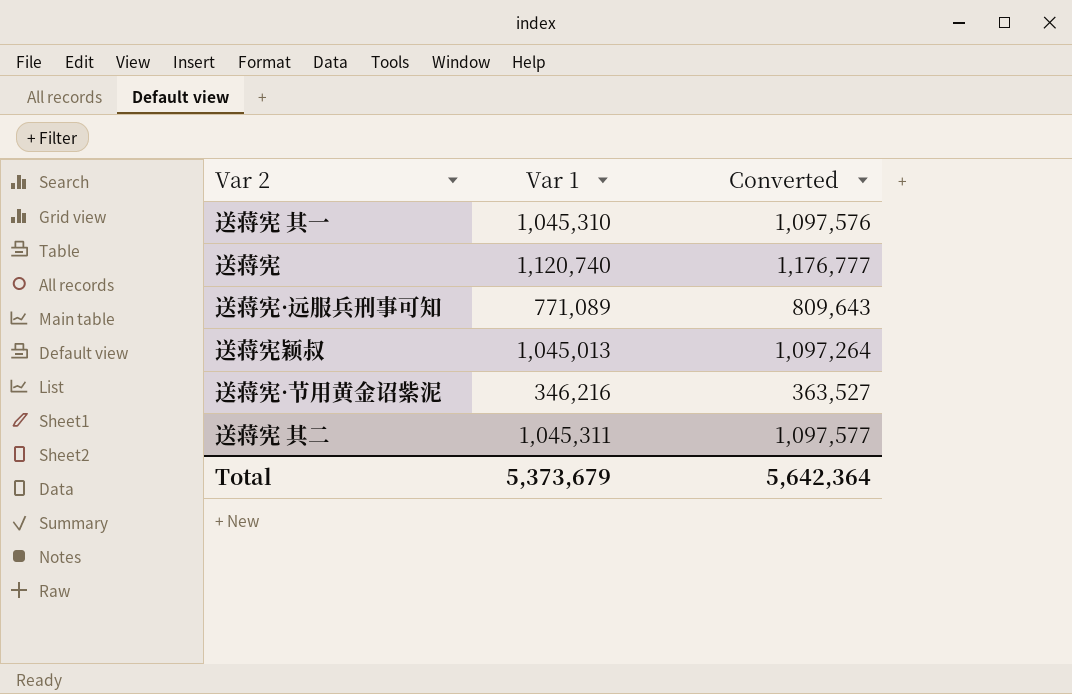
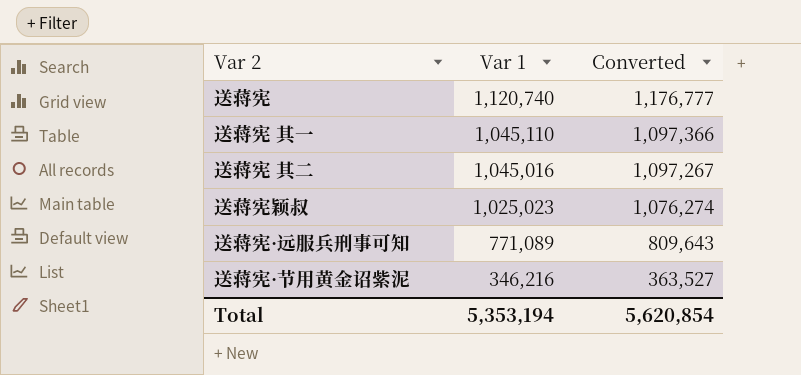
row order: none -> Var 1 descending
送蒋宪 其一 | Var 1: 1,045,310 -> 1,045,110
送蒋宪 其一 | Converted: 1,097,576 -> 1,097,366
送蒋宪 其二 | Var 1: 1,045,311 -> 1,045,016
送蒋宪 其二 | Converted: 1,097,577 -> 1,097,267
送蒋宪颖叔 | Var 1: 1,045,013 -> 1,025,023
送蒋宪颖叔 | Converted: 1,097,264 -> 1,076,274
Total | Var 1: 5,373,679 -> 5,353,194
Total | Converted: 5,642,364 -> 5,620,854

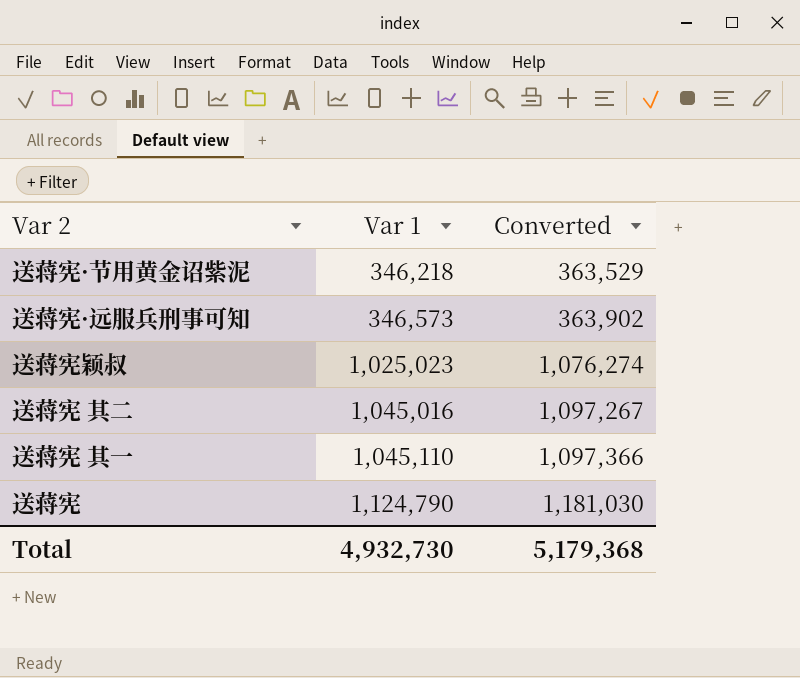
row order: Var 1 descending -> Var 1 ascending
送蒋宪·节用黄金诏紫泥 | Var 1: 346,216 -> 346,218
送蒋宪·节用黄金诏紫泥 | Converted: 363,527 -> 363,529
送蒋宪·远服兵刑事可知 | Var 1: 771,089 -> 346,573
送蒋宪·远服兵刑事可知 | Converted: 809,643 -> 363,902
送蒋宪 | Var 1: 1,120,740 -> 1,124,790
送蒋宪 | Converted: 1,176,777 -> 1,181,030
Total | Var 1: 5,353,194 -> 4,932,730
Total | Converted: 5,620,854 -> 5,179,368

